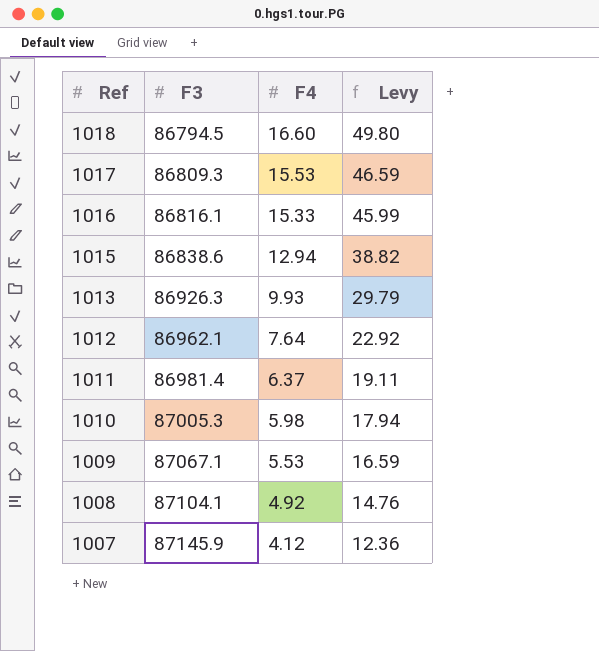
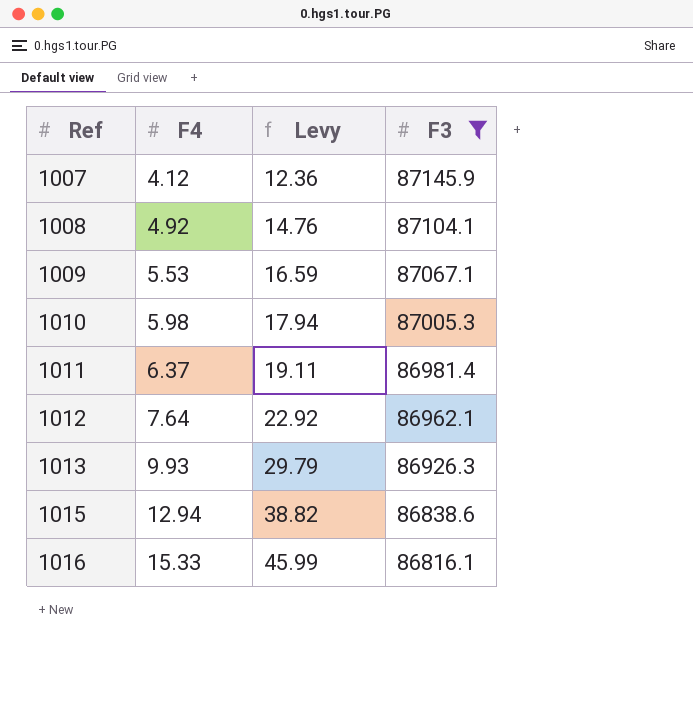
filter: none -> F3 >= 86816.1
row order: Ref descending -> Ref ascending
column F3 | position: 2 -> 4

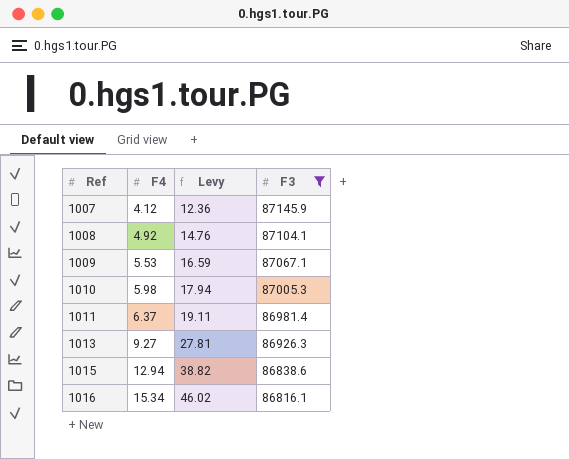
row 1012: 7.64 | 22.92 | 86962.1 -> none
1013 | F4: 9.93 -> 9.27
1013 | Levy: 29.79 -> 27.81
1016 | F4: 15.33 -> 15.34
1016 | Levy: 45.99 -> 46.02

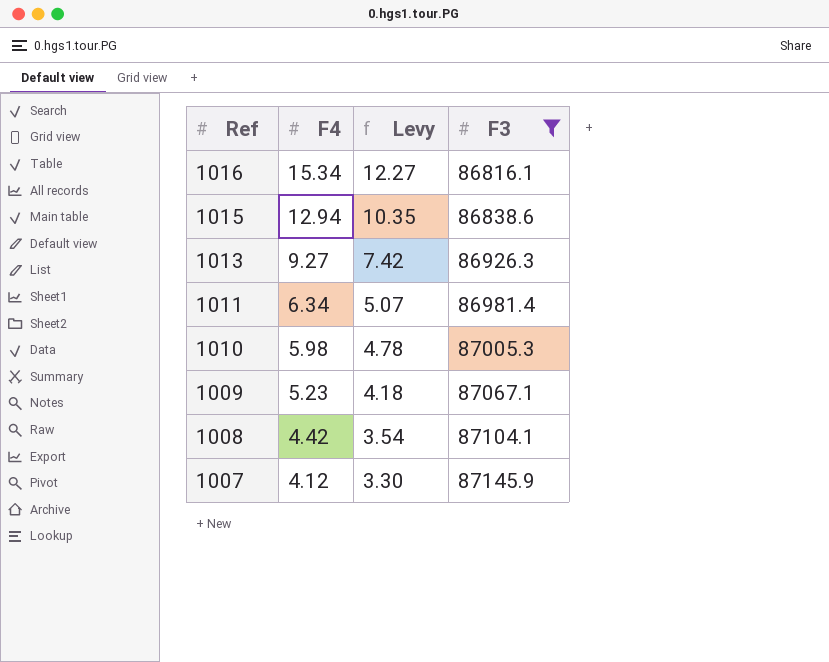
row order: Ref ascending -> Ref descending
column Levy | formula: [F4] * 3 -> [F4] * 0.8
1011 | F4: 6.37 -> 6.34
1009 | F4: 5.53 -> 5.23
1008 | F4: 4.92 -> 4.42

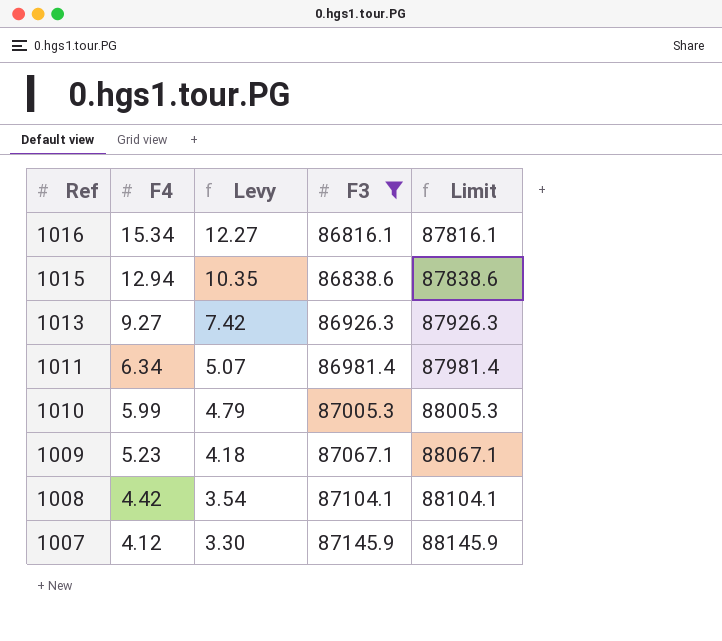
column Limit | formula: none -> [F3] + 1000
1010 | F4: 5.98 -> 5.99
1010 | Levy: 4.78 -> 4.79

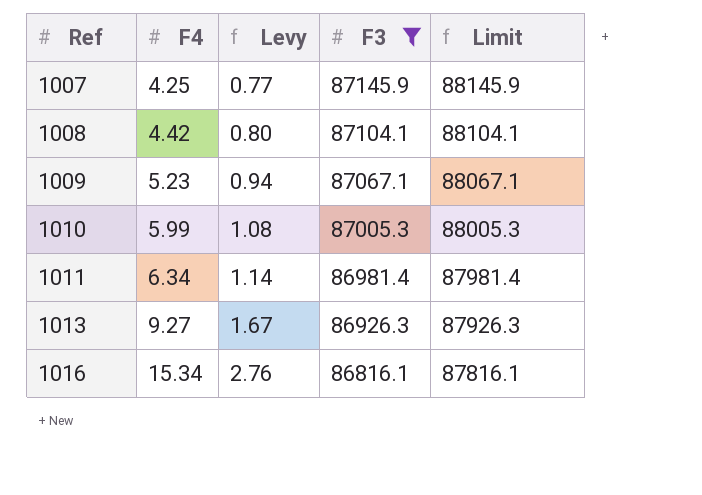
row order: Ref descending -> Ref ascending
column Levy | formula: [F4] * 0.8 -> [F4] * 0.18
row 1015: 12.94 | 10.35 | 86838.6 | 87838.6 -> none
1007 | F4: 4.12 -> 4.25

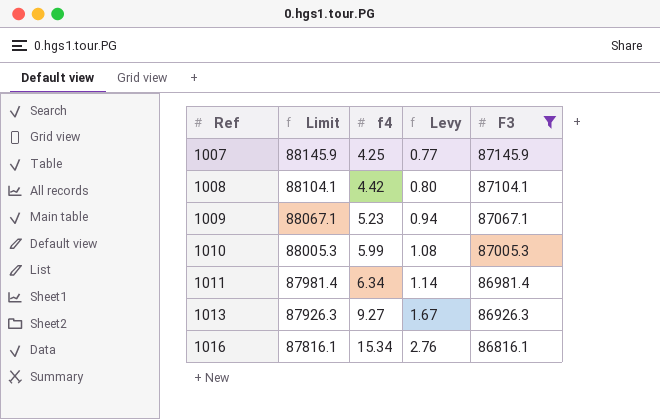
column Limit | position: 5 -> 2
column name: F4 -> f4

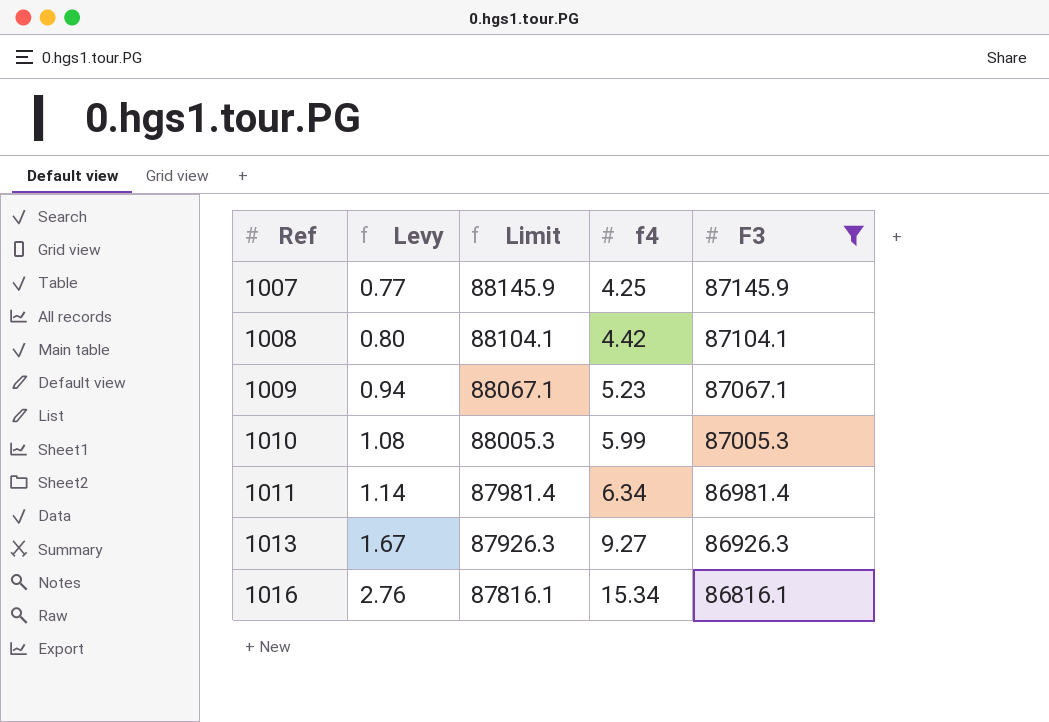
column Levy | position: 4 -> 2

